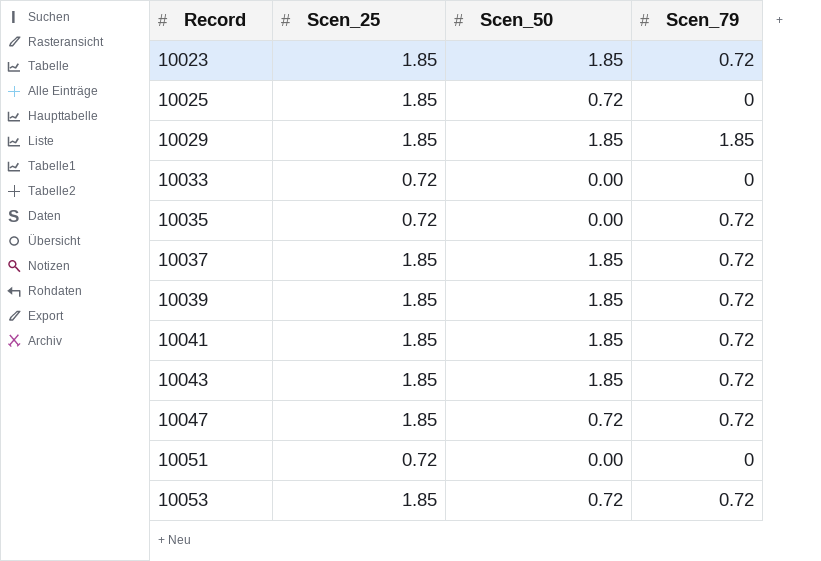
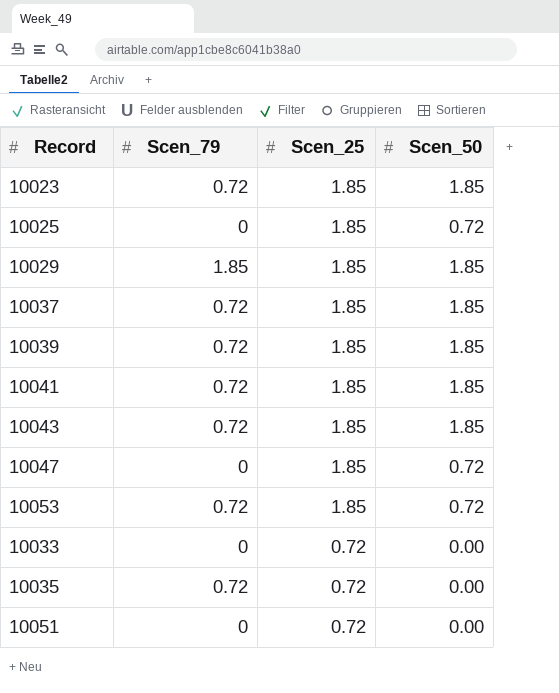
row order: Record ascending -> Scen_25 descending
column Scen_79 | position: 4 -> 2
10047 | Scen_79: 0.72 -> 0

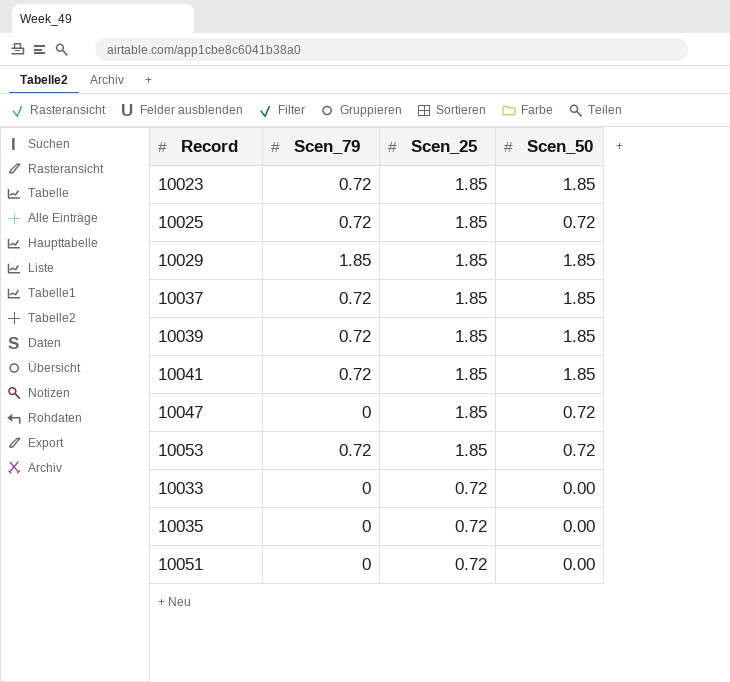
row 10043: 0.72 | 1.85 | 1.85 -> none
10025 | Scen_79: 0 -> 0.72
10035 | Scen_79: 0.72 -> 0

